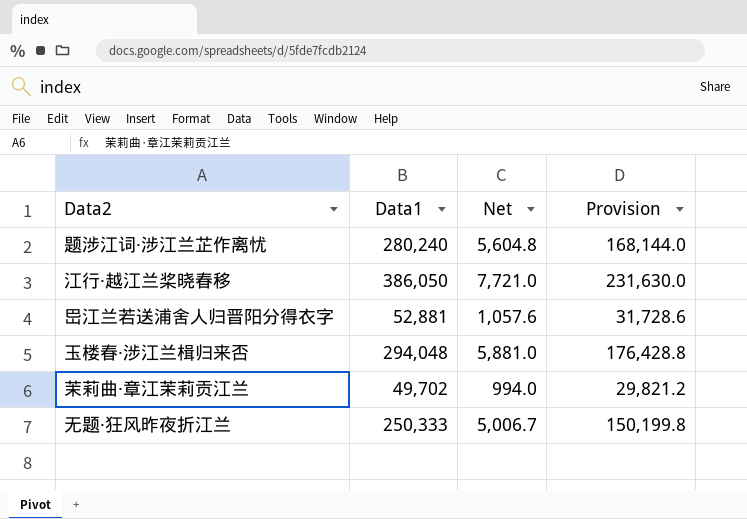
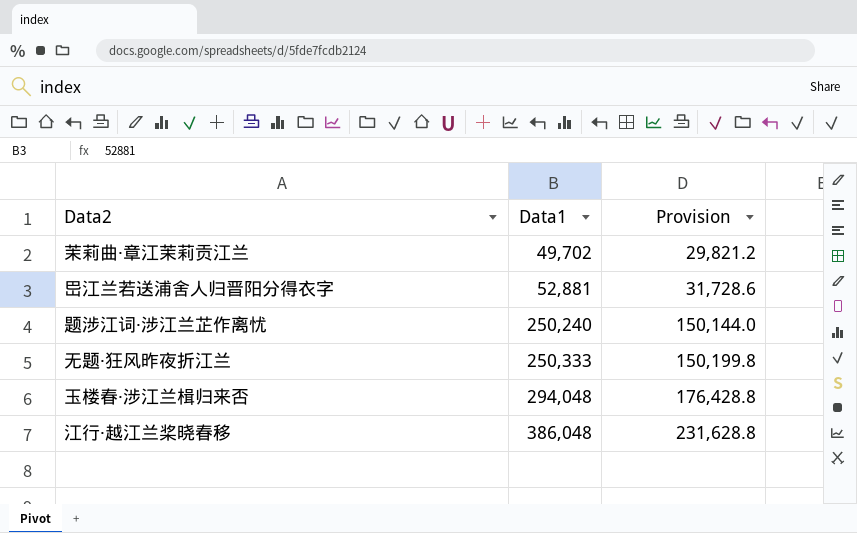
row order: none -> Data1 ascending
column Net | formula: [Data1] * 0.02 -> none
题涉江词·涉江兰芷作离忧 | Data1: 280,240 -> 250,240
题涉江词·涉江兰芷作离忧 | Provision: 168,144.0 -> 150,144.0
江行·越江兰桨晓春移 | Data1: 386,050 -> 386,048
江行·越江兰桨晓春移 | Provision: 231,630.0 -> 231,628.8

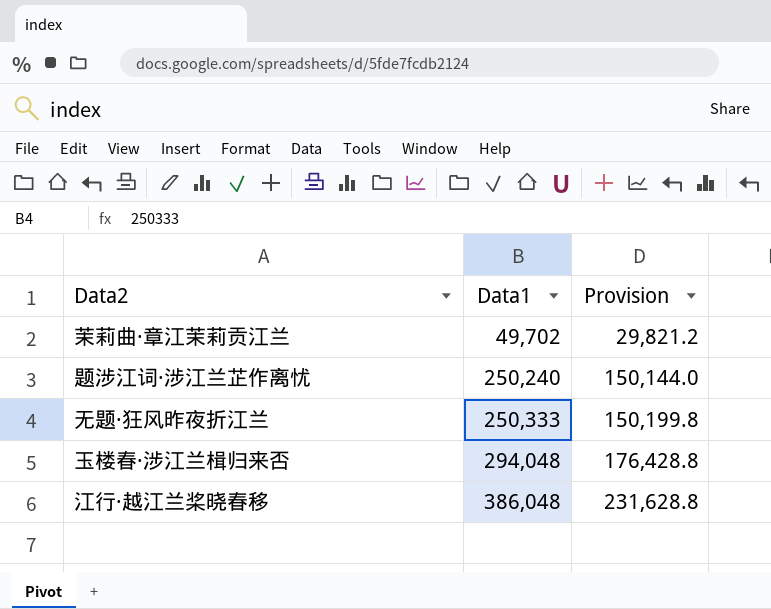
row 岊江兰若送浦舍人归晋阳分得衣字: 52,881 | 31,728.6 -> none

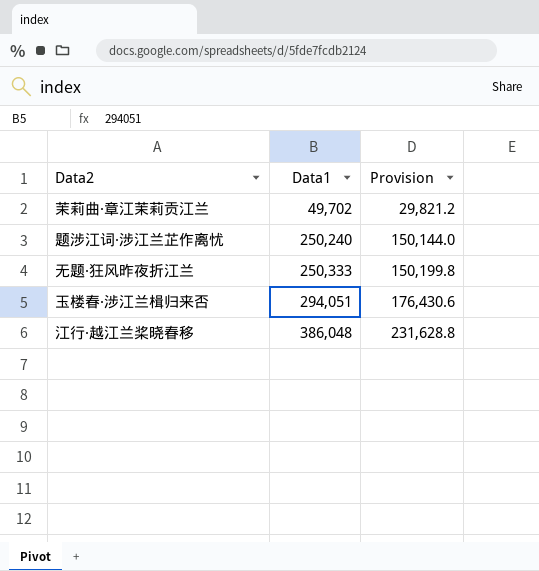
玉楼春·涉江兰楫归来否 | Data1: 294,048 -> 294,051
玉楼春·涉江兰楫归来否 | Provision: 176,428.8 -> 176,430.6

